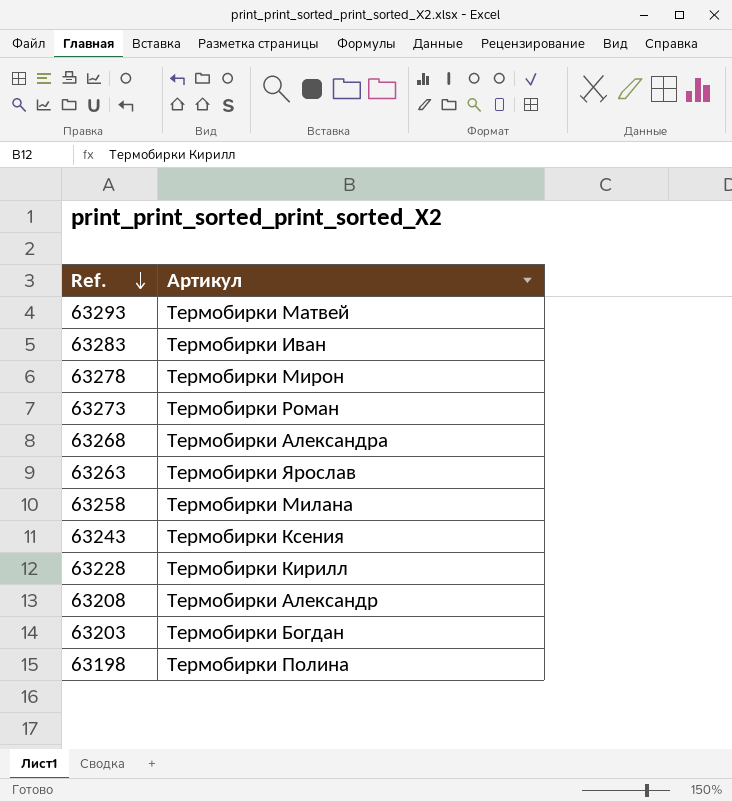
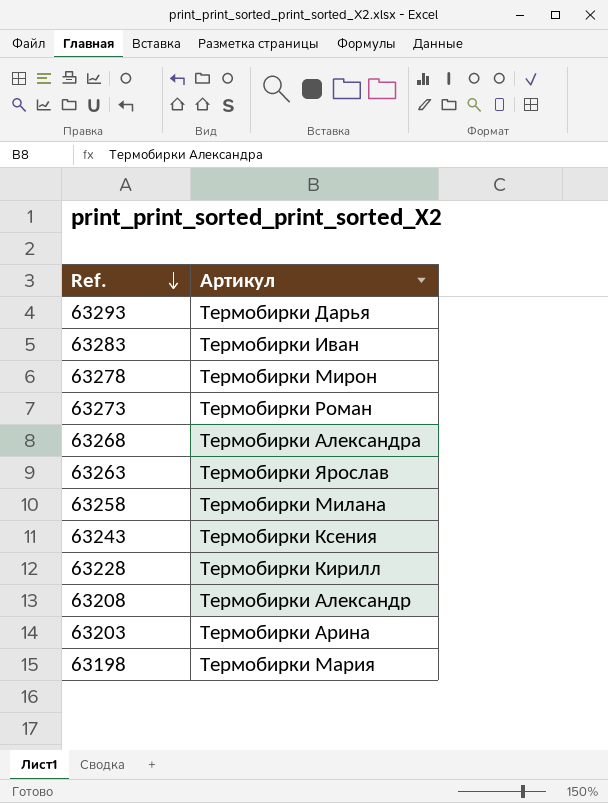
63293 | Артикул: Термобирки Матвей -> Термобирки Дарья
63203 | Артикул: Термобирки Богдан -> Термобирки Арина
63198 | Артикул: Термобирки Полина -> Термобирки Мария

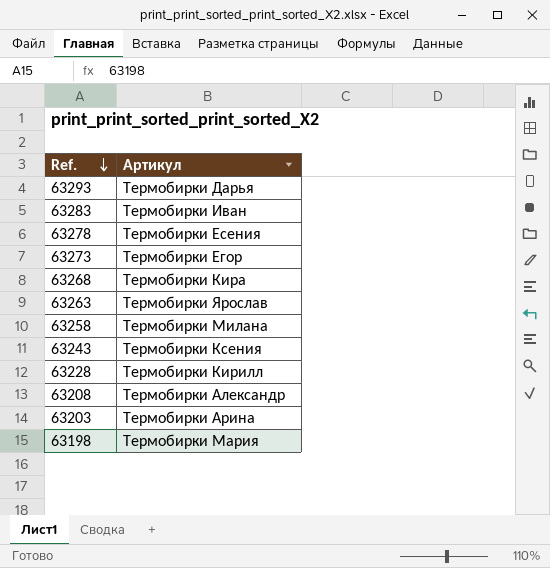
63278 | Артикул: Термобирки Мирон -> Термобирки Есения
63273 | Артикул: Термобирки Роман -> Термобирки Егор
63268 | Артикул: Термобирки Александра -> Термобирки Кира

